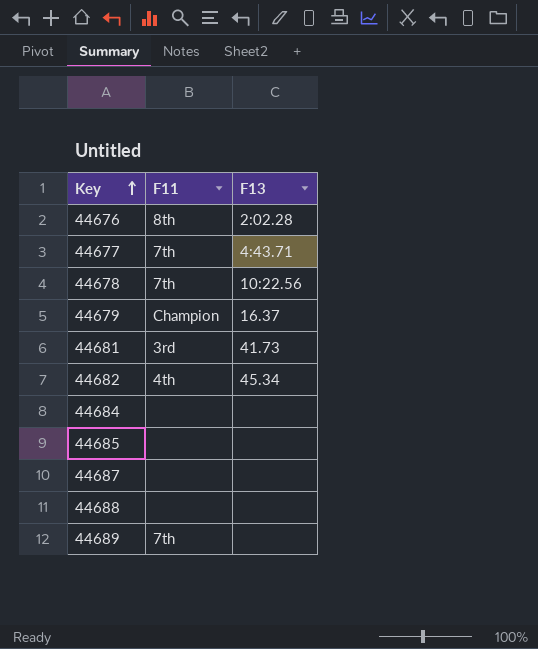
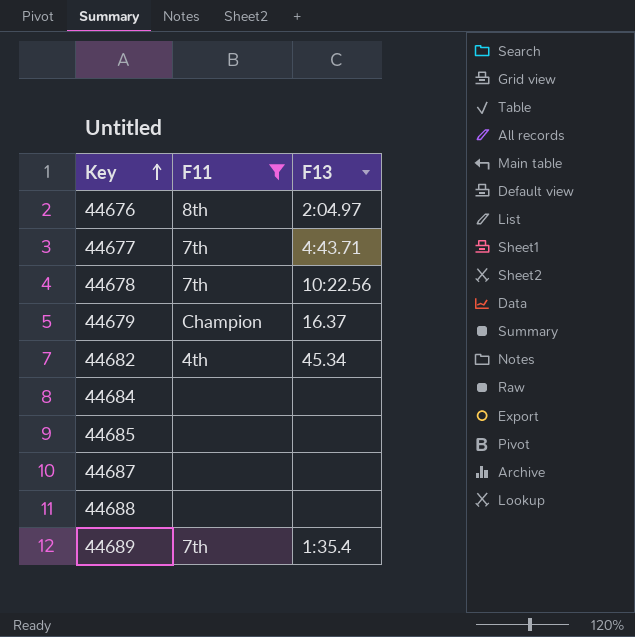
filter: none -> F11 != 3rd
44676 | F13: 2:02.28 -> 2:04.97
44689 | F13: none -> 1:35.4

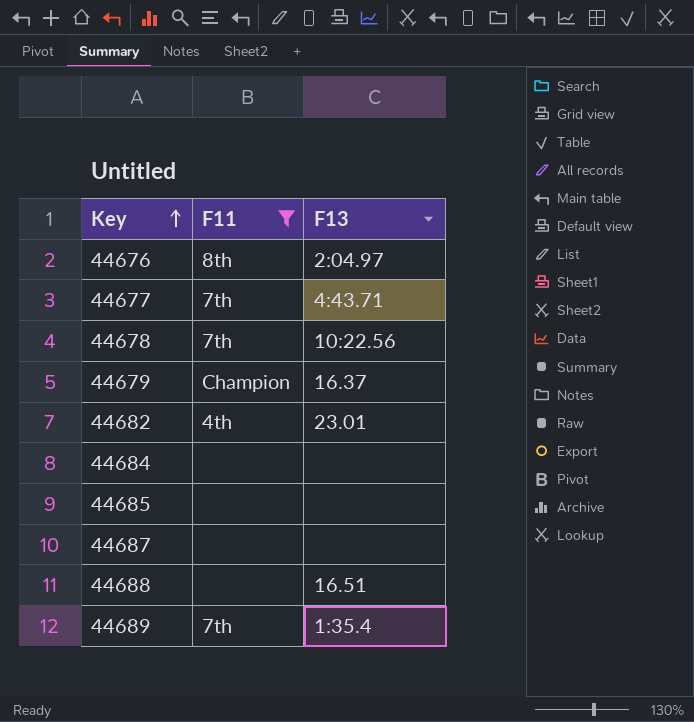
44682 | F13: 45.34 -> 23.01
44688 | F13: none -> 16.51

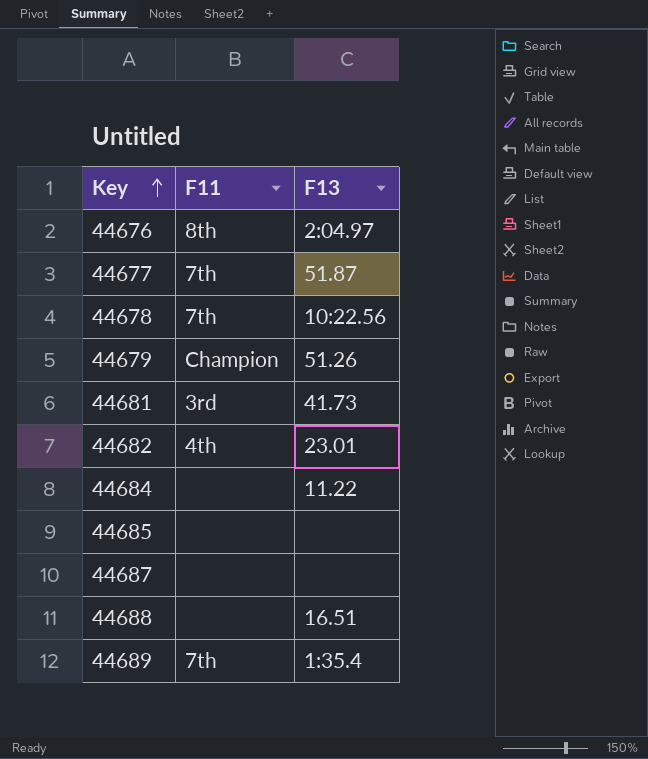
filter: F11 != 3rd -> none
44677 | F13: 4:43.71 -> 51.87
44679 | F13: 16.37 -> 51.26
44684 | F13: none -> 11.22

